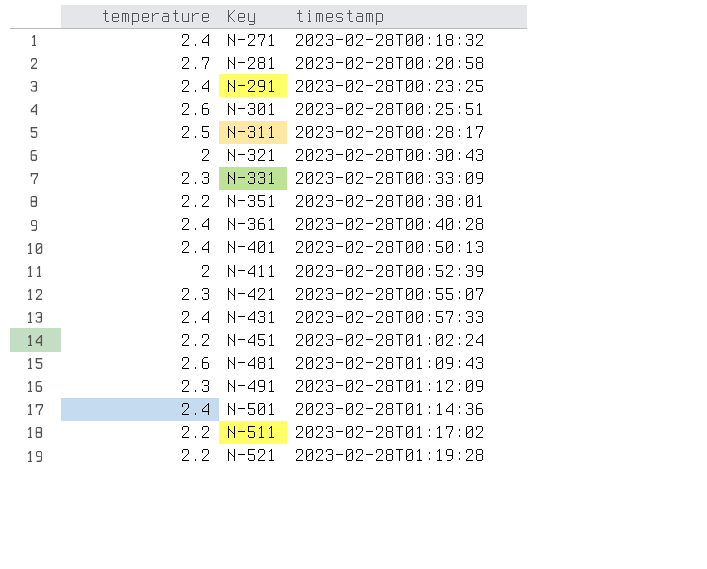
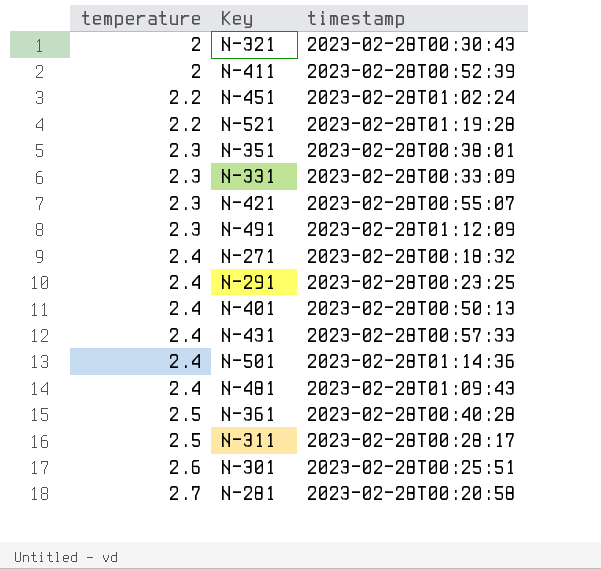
row order: Key ascending -> temperature ascending
row N-511: 2.2 | 2023-02-28T01:17:02 -> none
N-351 | temperature: 2.2 -> 2.3
N-481 | temperature: 2.6 -> 2.4
N-361 | temperature: 2.4 -> 2.5

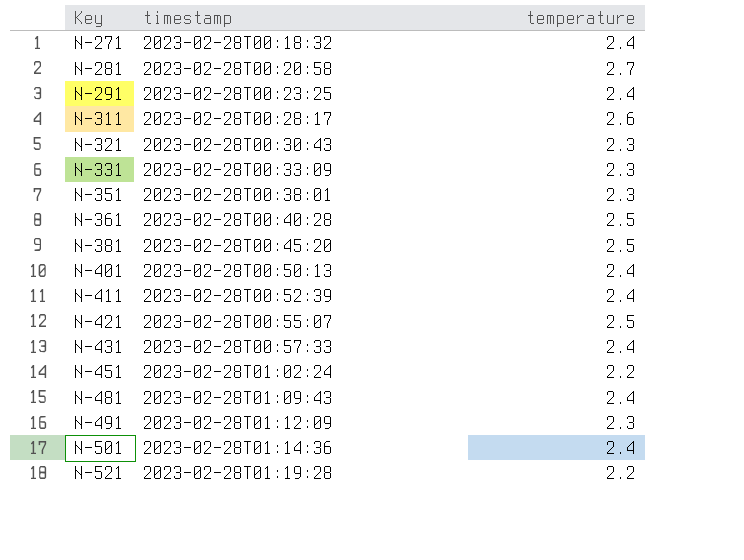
row order: temperature ascending -> Key ascending
column temperature | position: 1 -> 3
row N-301: 2.6 | 2023-02-28T00:25:51 -> none
N-311 | temperature: 2.5 -> 2.6
N-321 | temperature: 2 -> 2.3
row N-381: none -> 2023-02-28T00:45:20 | 2.5
N-411 | temperature: 2 -> 2.4
N-421 | temperature: 2.3 -> 2.5

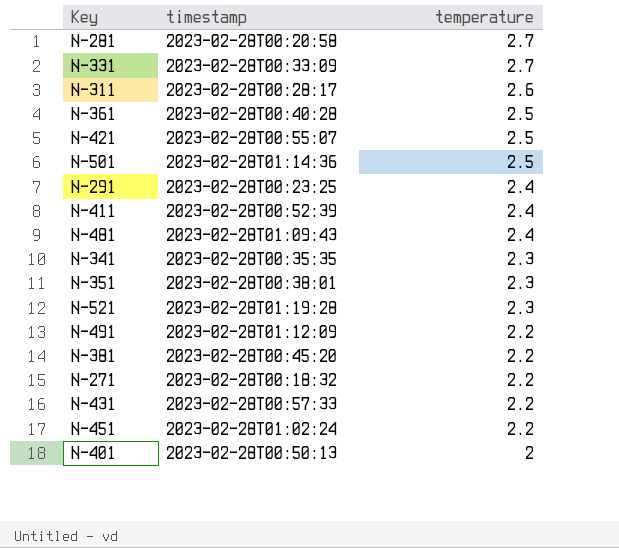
row order: Key ascending -> temperature descending
row N-321: 2023-02-28T00:30:43 | 2.3 -> none
N-331 | temperature: 2.3 -> 2.7
N-501 | temperature: 2.4 -> 2.5
row N-341: none -> 2023-02-28T00:35:35 | 2.3
N-521 | temperature: 2.2 -> 2.3
N-491 | temperature: 2.3 -> 2.2
N-381 | temperature: 2.5 -> 2.2
N-271 | temperature: 2.4 -> 2.2
N-431 | temperature: 2.4 -> 2.2
N-401 | temperature: 2.4 -> 2

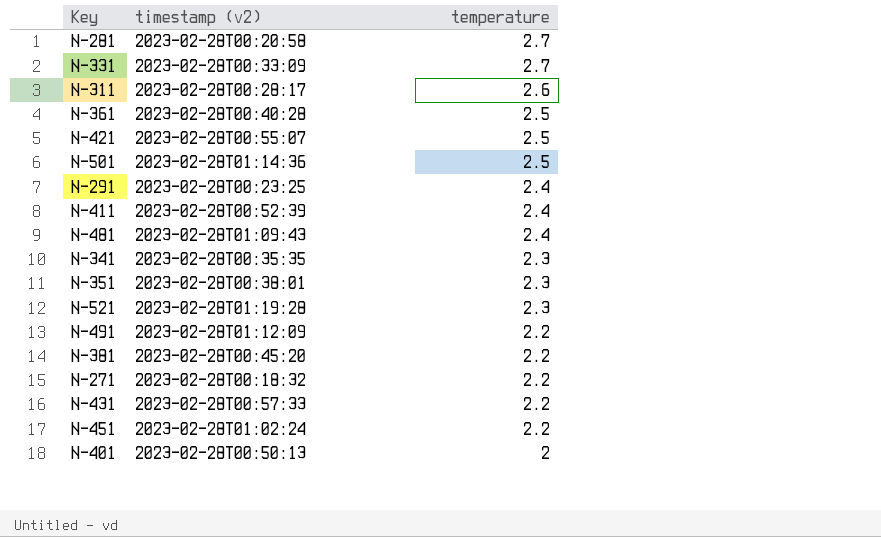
column name: timestamp -> timestamp (v2)

